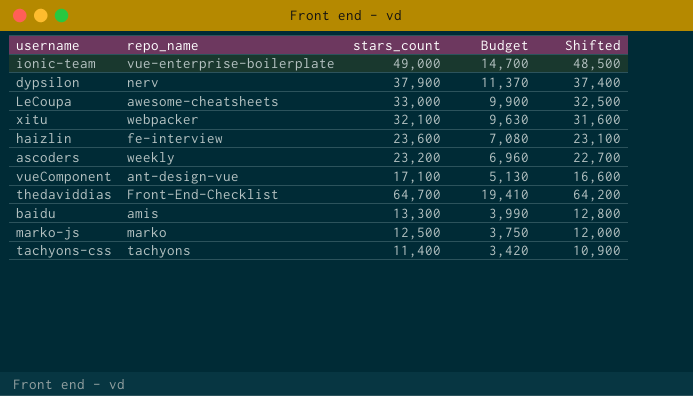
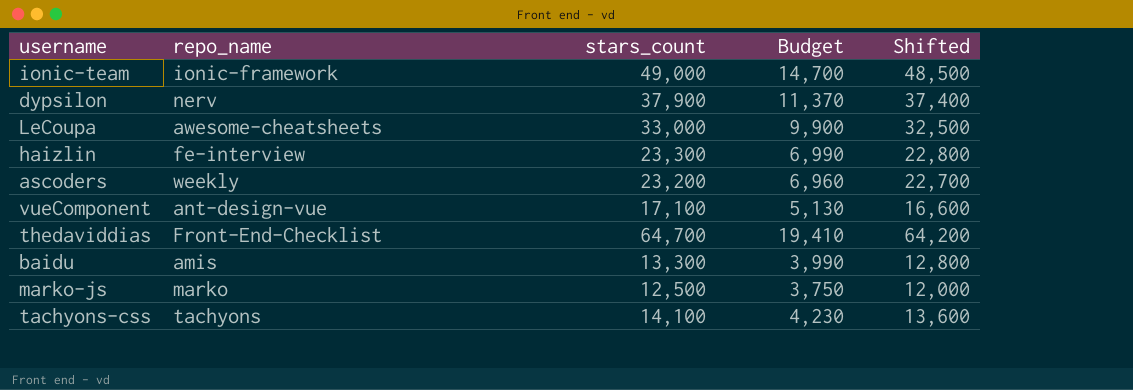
row xitu: webpacker | 32,100 | 9,630 | 31,600 -> none
ionic-team | repo_name: vue-enterprise-boilerplate -> ionic-framework
haizlin | stars_count: 23,600 -> 23,300
haizlin | Budget: 7,080 -> 6,990
haizlin | Shifted: 23,100 -> 22,800
tachyons-css | stars_count: 11,400 -> 14,100
tachyons-css | Budget: 3,420 -> 4,230
tachyons-css | Shifted: 10,900 -> 13,600

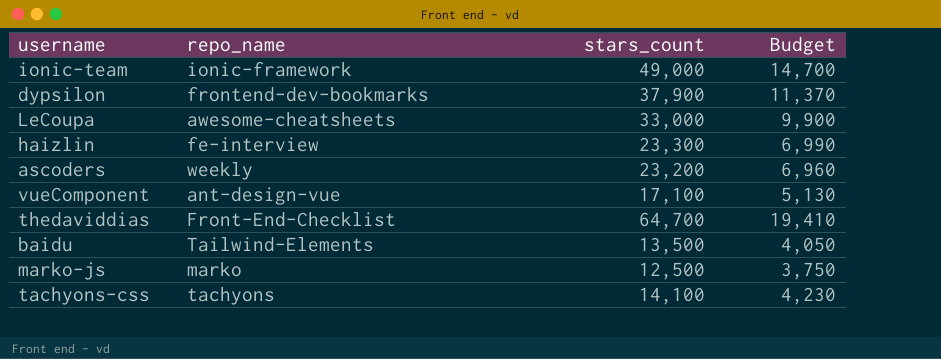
column Shifted | formula: [stars_count] - 500 -> none
dypsilon | repo_name: nerv -> frontend-dev-bookmarks
baidu | repo_name: amis -> Tailwind-Elements
baidu | stars_count: 13,300 -> 13,500
baidu | Budget: 3,990 -> 4,050

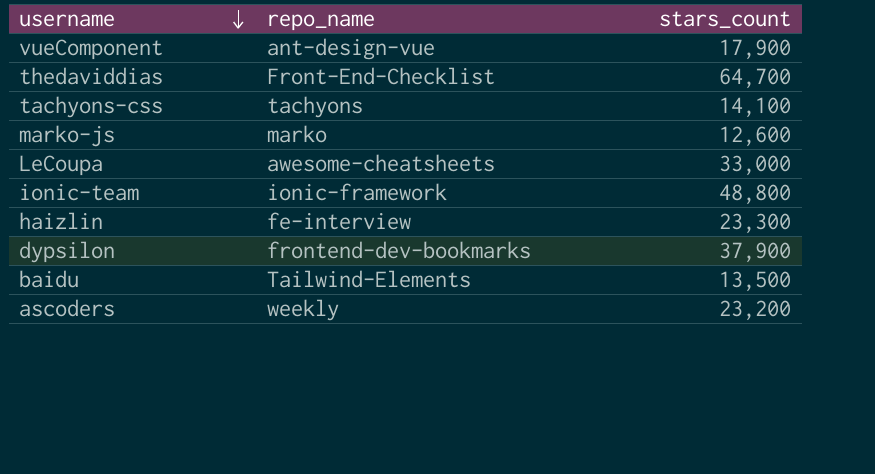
row order: none -> username descending
column Budget | formula: [stars_count] * 0.3 -> none
vueComponent | stars_count: 17,100 -> 17,900
marko-js | stars_count: 12,500 -> 12,600
ionic-team | stars_count: 49,000 -> 48,800

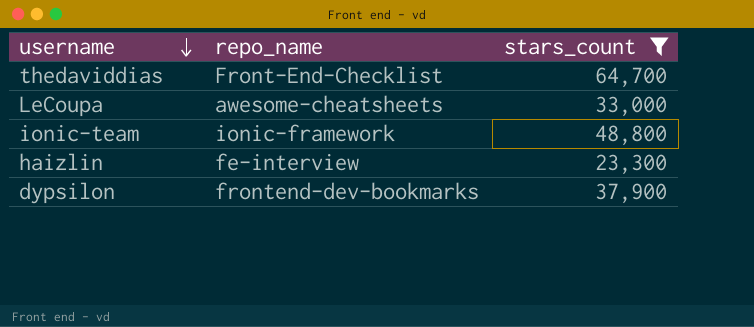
filter: none -> stars_count >= 23,300

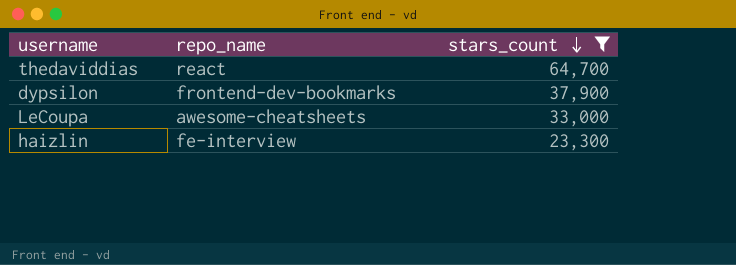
row order: username descending -> stars_count descending
row ionic-team: ionic-framework | 48,800 -> none
thedaviddias | repo_name: Front-End-Checklist -> react

